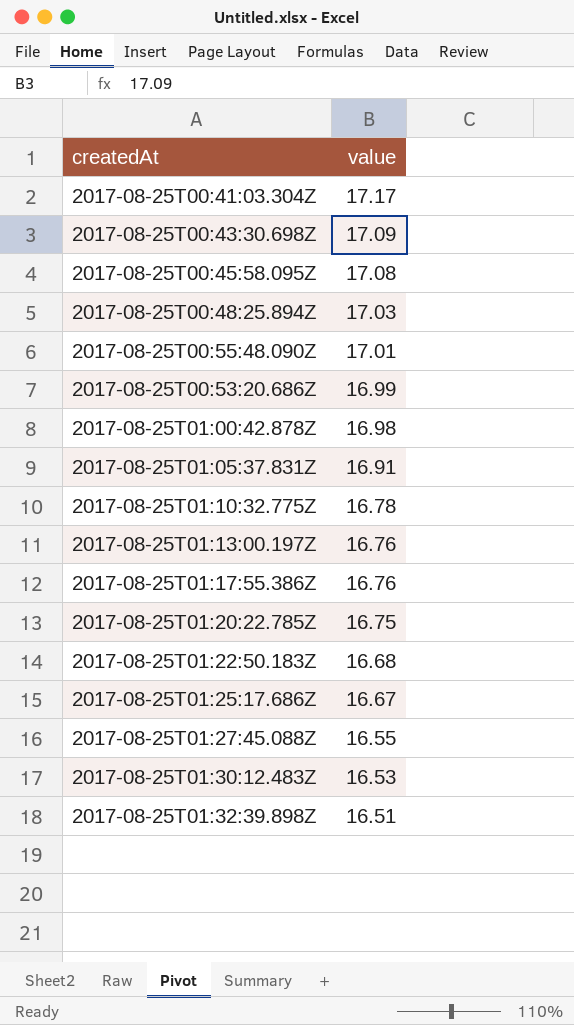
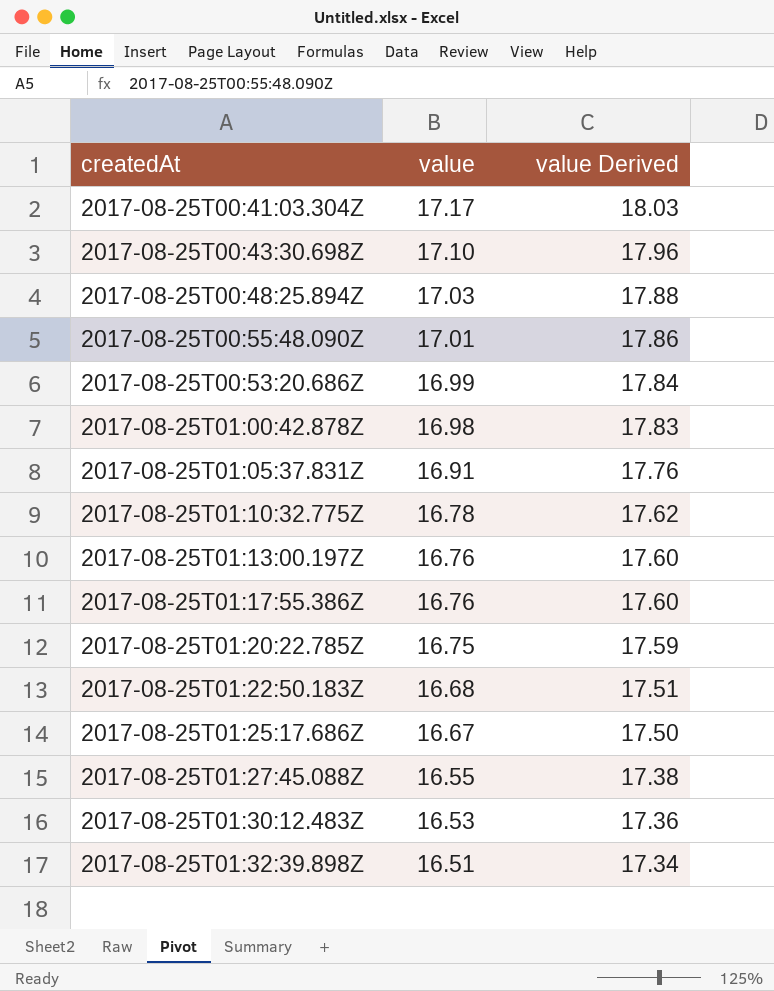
column value Derived | formula: none -> [value] * 1.05
row 2017-08-25T00:45:58.095Z: 17.08 -> none
2017-08-25T00:43:30.698Z | value: 17.09 -> 17.10

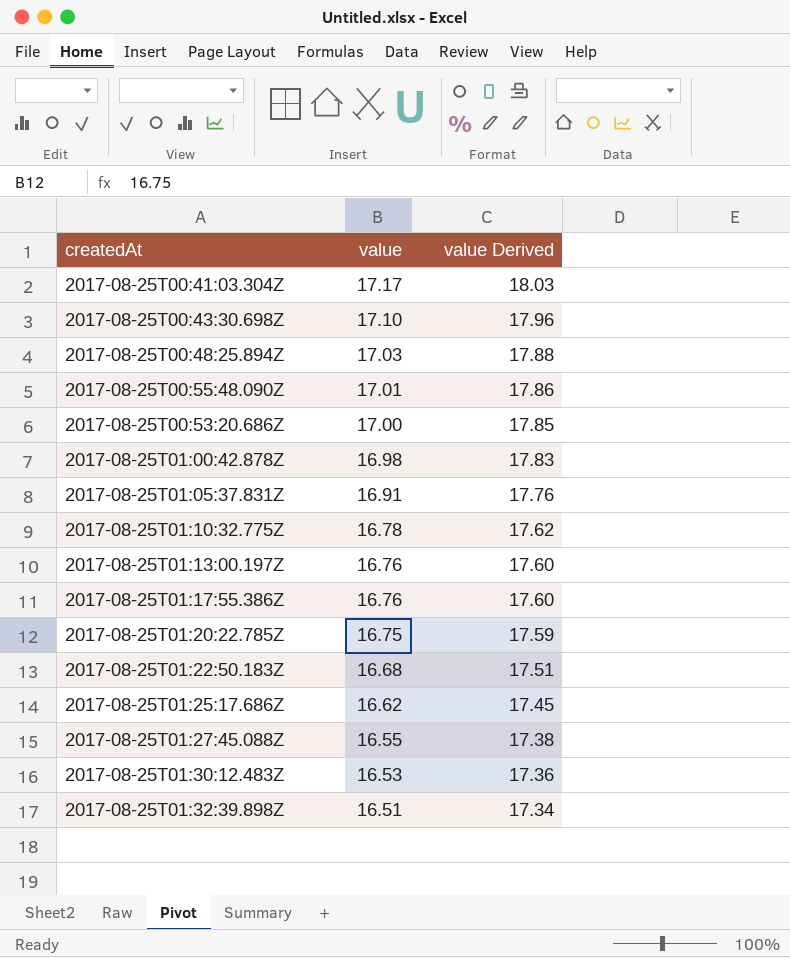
2017-08-25T00:53:20.686Z | value: 16.99 -> 17.00
2017-08-25T00:53:20.686Z | value Derived: 17.84 -> 17.85
2017-08-25T01:25:17.686Z | value: 16.67 -> 16.62
2017-08-25T01:25:17.686Z | value Derived: 17.50 -> 17.45

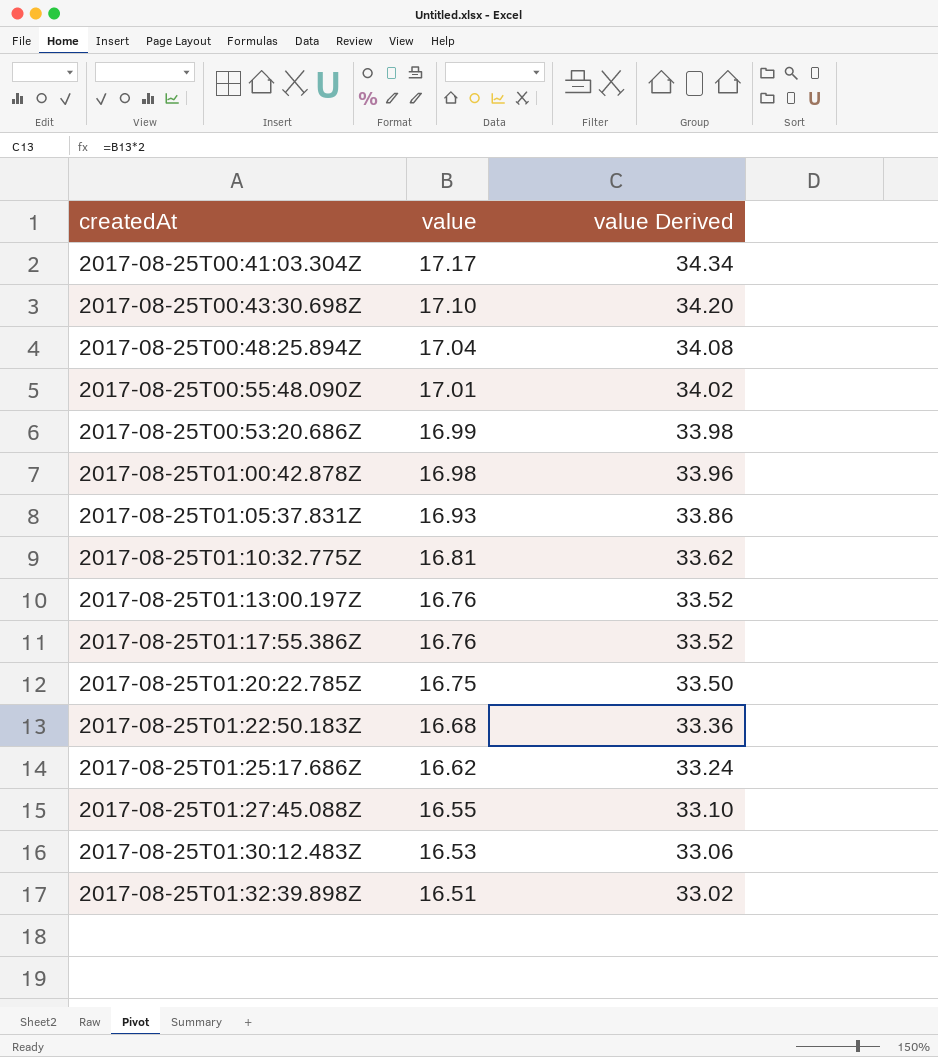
column value Derived | formula: [value] * 1.05 -> [value] * 2
2017-08-25T00:48:25.894Z | value: 17.03 -> 17.04
2017-08-25T00:53:20.686Z | value: 17.00 -> 16.99
2017-08-25T01:05:37.831Z | value: 16.91 -> 16.93
2017-08-25T01:10:32.775Z | value: 16.78 -> 16.81

